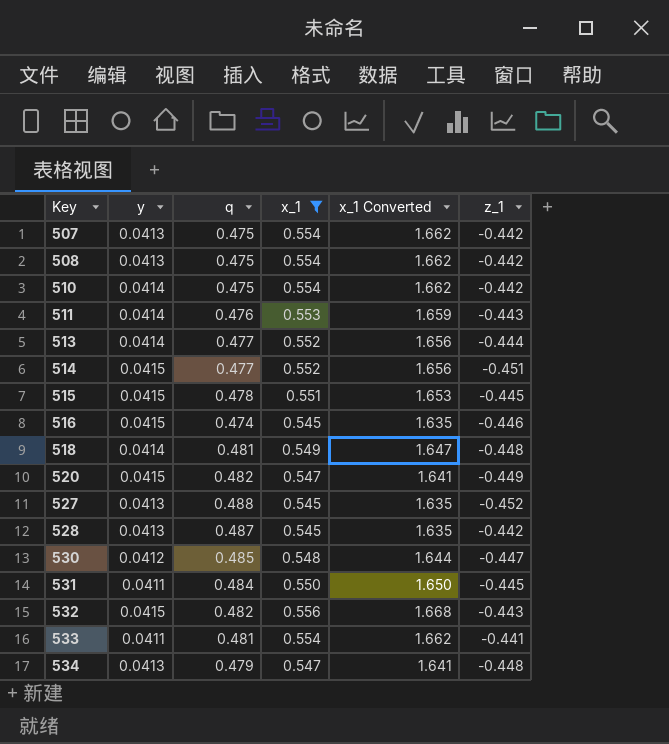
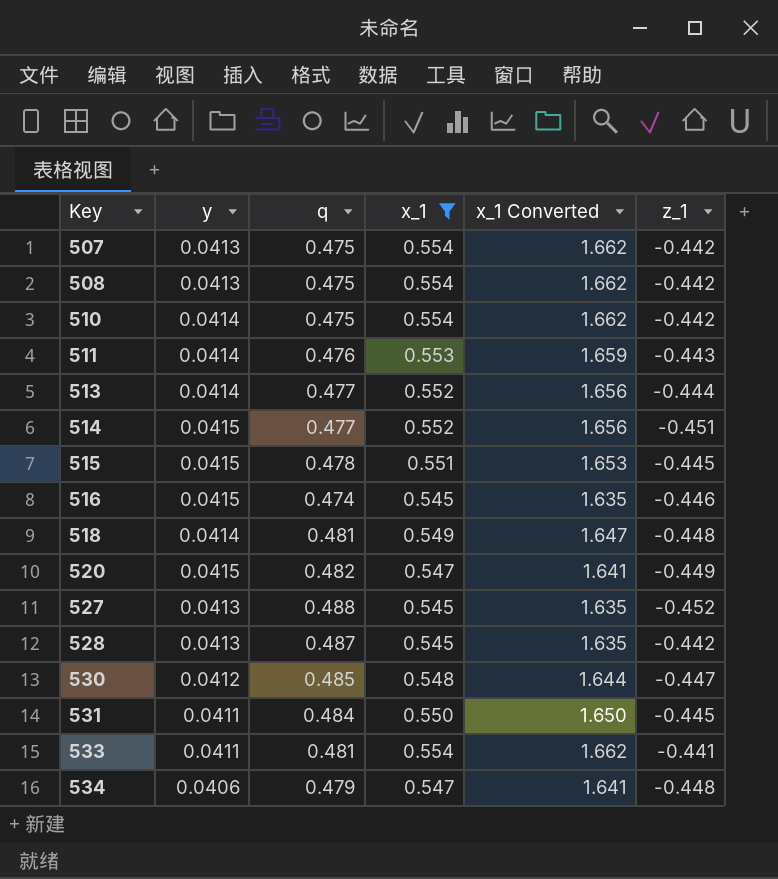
row 532: 0.0415 | 0.482 | 0.556 | 1.668 | -0.443 -> none
534 | y: 0.0413 -> 0.0406

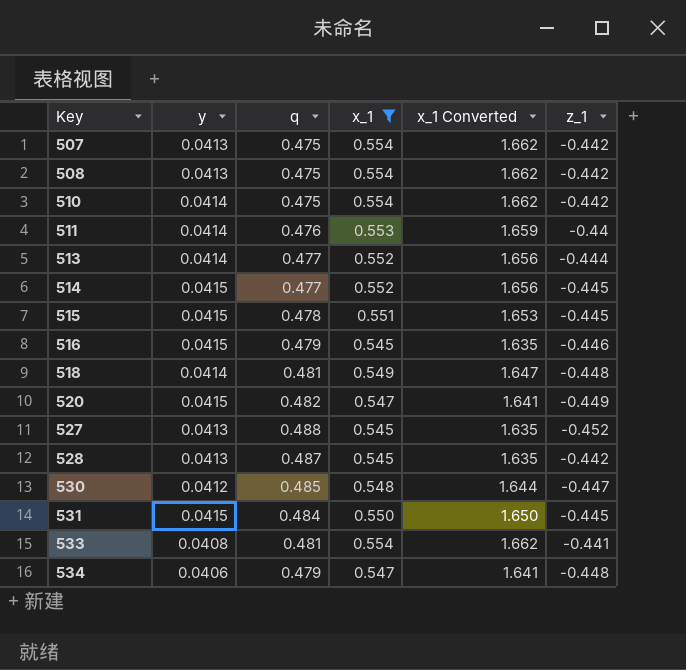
511 | z_1: -0.443 -> -0.44
514 | z_1: -0.451 -> -0.445
516 | q: 0.474 -> 0.479
531 | y: 0.0411 -> 0.0415
533 | y: 0.0411 -> 0.0408

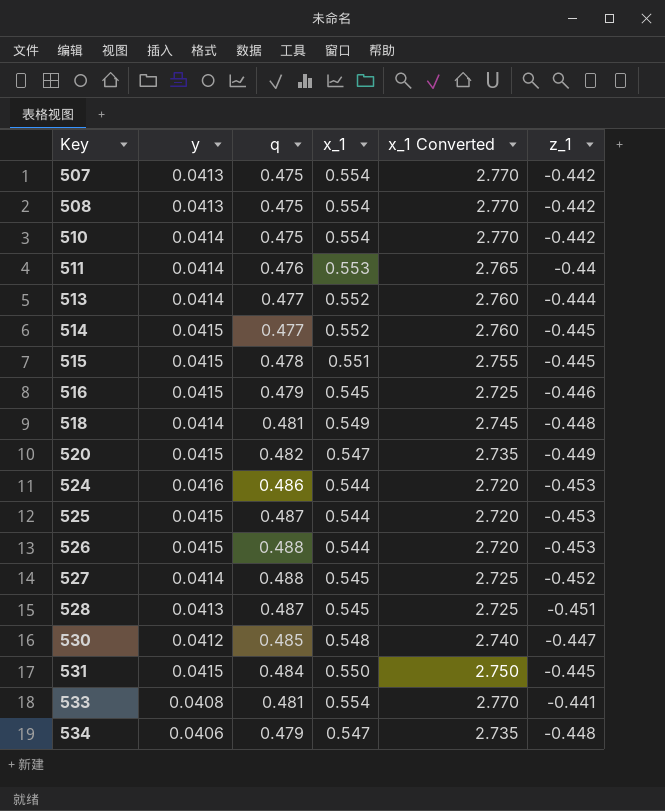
filter: x_1 != 0.544 -> none
column x_1 Converted | formula: [x_1] * 3 -> [x_1] * 5
527 | y: 0.0413 -> 0.0414
528 | z_1: -0.442 -> -0.451

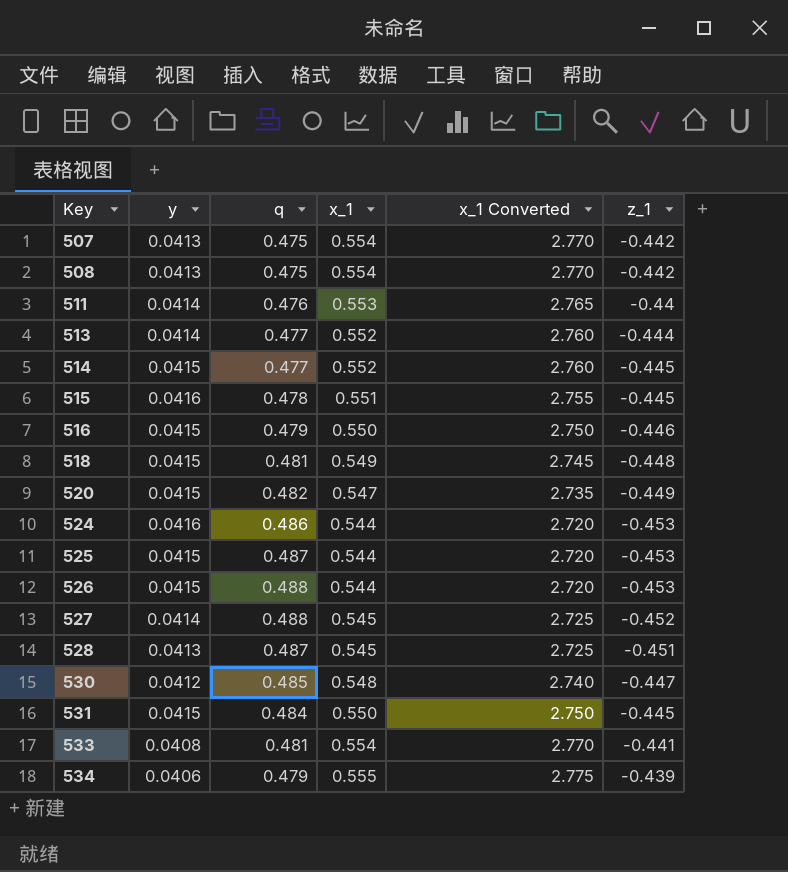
row 510: 0.0414 | 0.475 | 0.554 | 2.770 | -0.442 -> none
515 | y: 0.0415 -> 0.0416
516 | x_1: 0.545 -> 0.550
516 | x_1 Converted: 2.725 -> 2.750
518 | y: 0.0414 -> 0.0415
534 | x_1: 0.547 -> 0.555
534 | x_1 Converted: 2.735 -> 2.775
534 | z_1: -0.448 -> -0.439

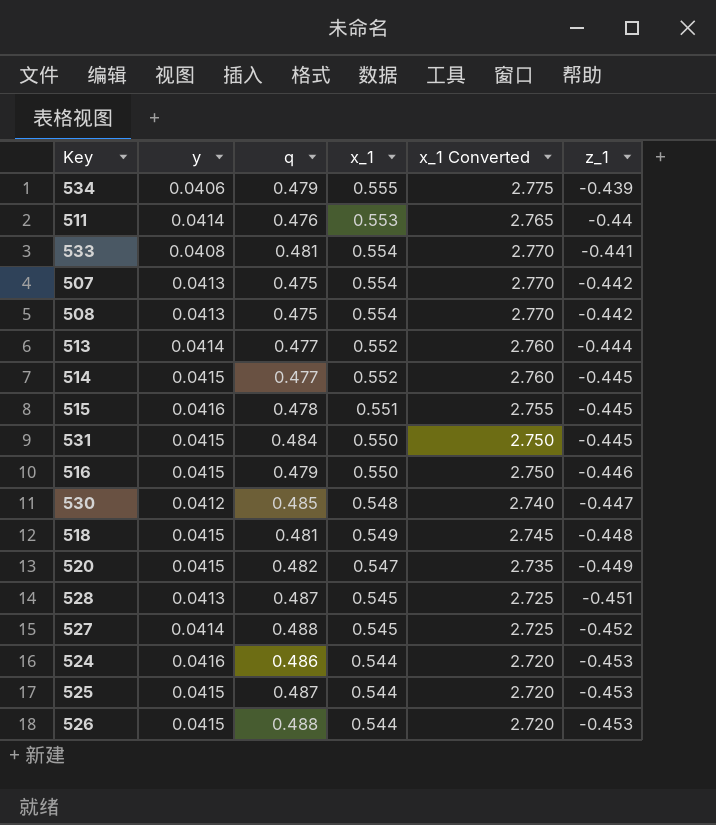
row order: Key ascending -> z_1 descending

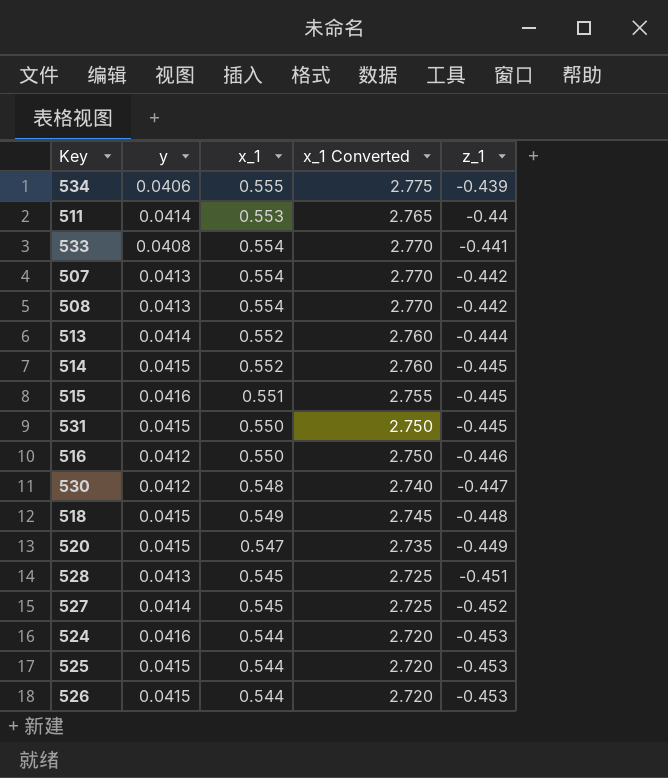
column q | position: 3 -> none
516 | y: 0.0415 -> 0.0412

